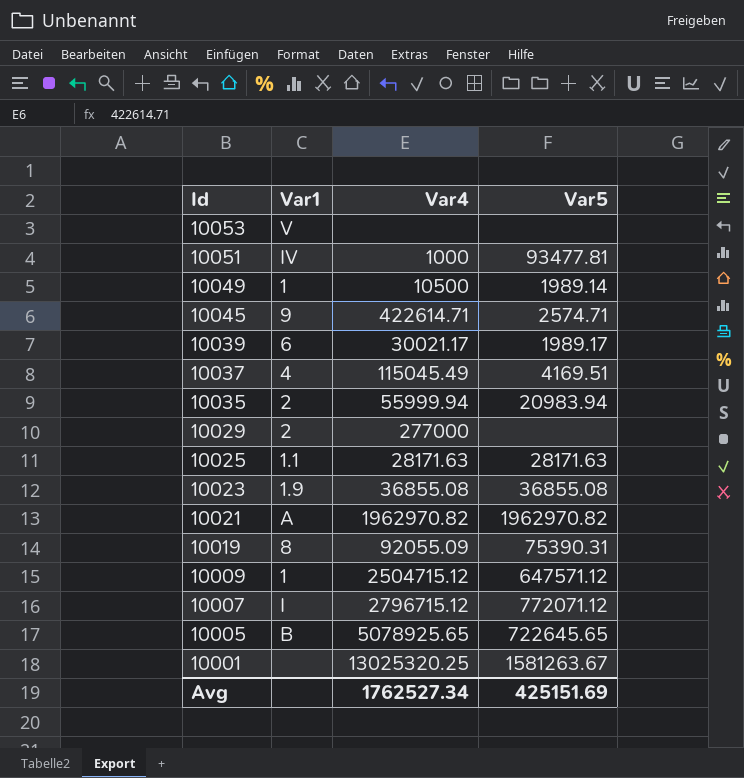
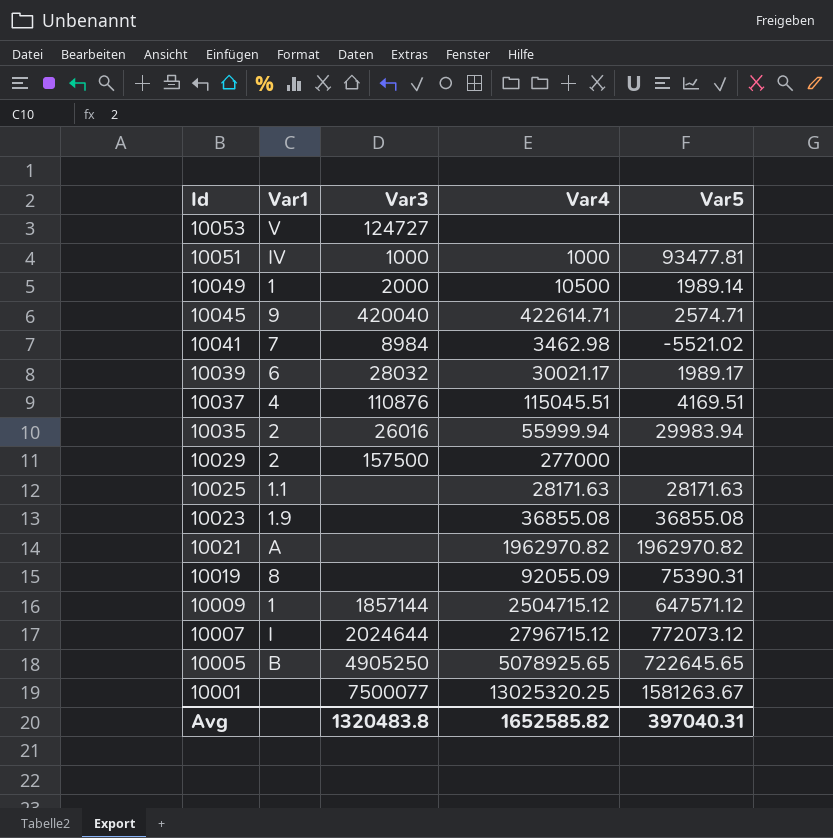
column Var3 | position: none -> 3
row 10041: none -> 7 | 8984 | 3462.98 | -5521.02
10037 | Var4: 115045.49 -> 115045.51
10035 | Var5: 20983.94 -> 29983.94
10007 | Var5: 772071.12 -> 772073.12
Avg | Var4: 1762527.34 -> 1652585.82
Avg | Var5: 425151.69 -> 397040.31

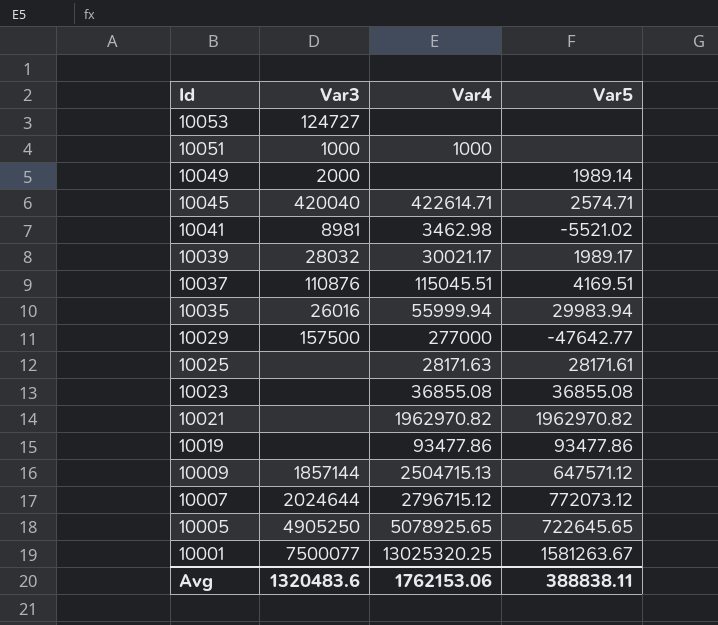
column Var1 | position: 2 -> none
10051 | Var5: 93477.81 -> none
10049 | Var4: 10500 -> none
10041 | Var3: 8984 -> 8981
10029 | Var5: none -> -47642.77
10025 | Var5: 28171.63 -> 28171.61
10019 | Var4: 92055.09 -> 93477.86
10019 | Var5: 75390.31 -> 93477.86
10009 | Var4: 2504715.12 -> 2504715.13
Avg | Var3: 1320483.8 -> 1320483.6
Avg | Var4: 1652585.82 -> 1762153.06
Avg | Var5: 397040.31 -> 388838.11

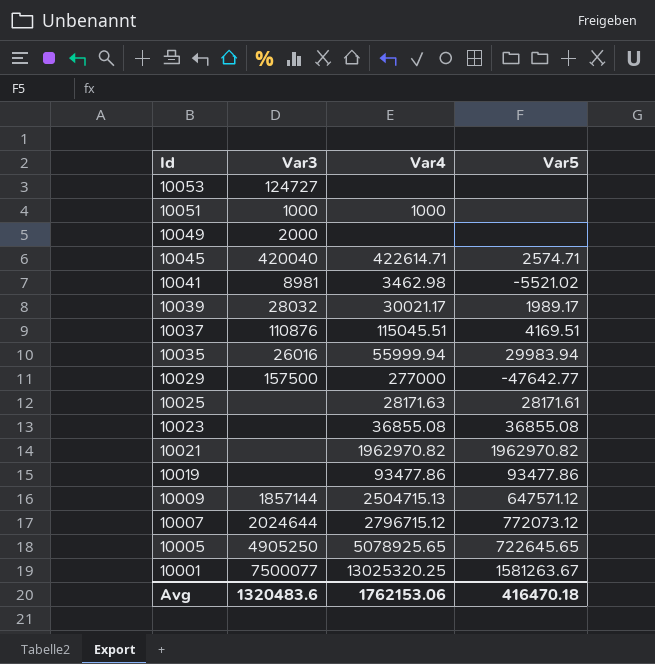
10049 | Var5: 1989.14 -> none
Avg | Var5: 388838.11 -> 416470.18

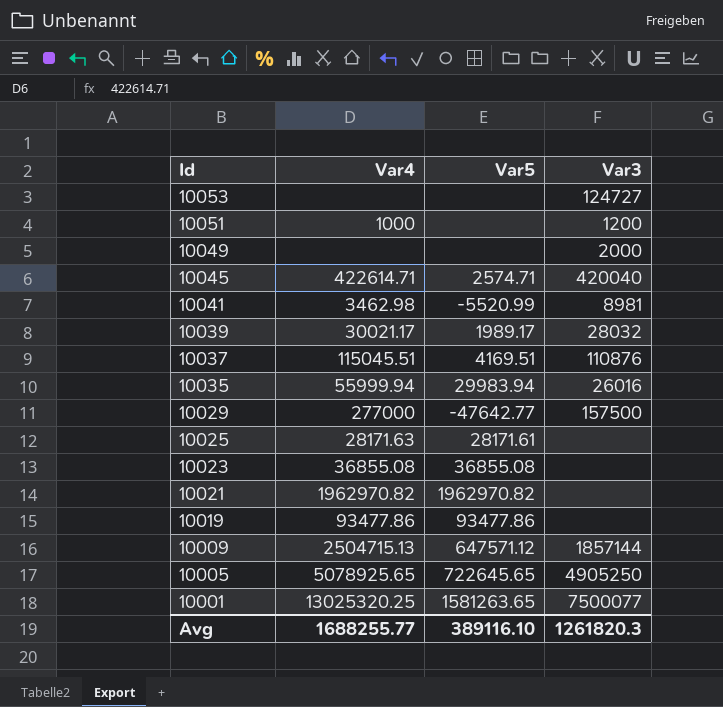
column Var3 | position: 2 -> 4
row 10007: 2024644 | 2796715.12 | 772073.12 -> none
10051 | Var3: 1000 -> 1200
10041 | Var5: -5521.02 -> -5520.99
10001 | Var5: 1581263.67 -> 1581263.65
Avg | Var4: 1762153.06 -> 1688255.77
Avg | Var5: 416470.18 -> 389116.10
Avg | Var3: 1320483.6 -> 1261820.3

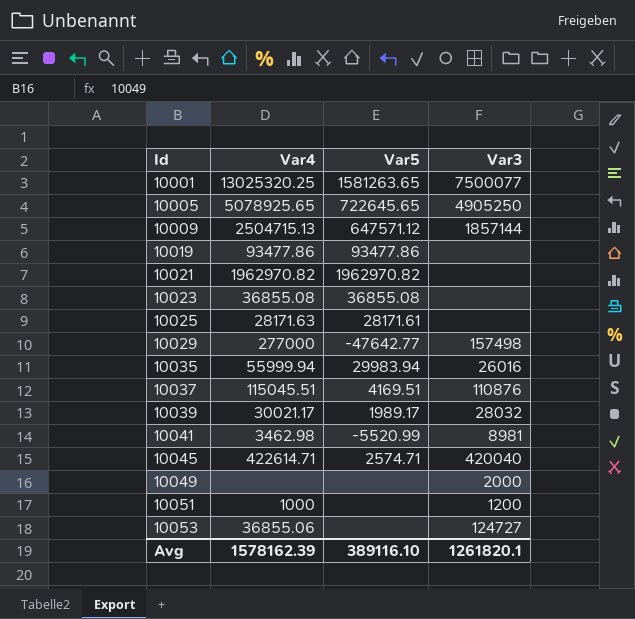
row order: Id descending -> Id ascending
10029 | Var3: 157500 -> 157498
10053 | Var4: none -> 36855.06
Avg | Var4: 1688255.77 -> 1578162.39
Avg | Var3: 1261820.3 -> 1261820.1

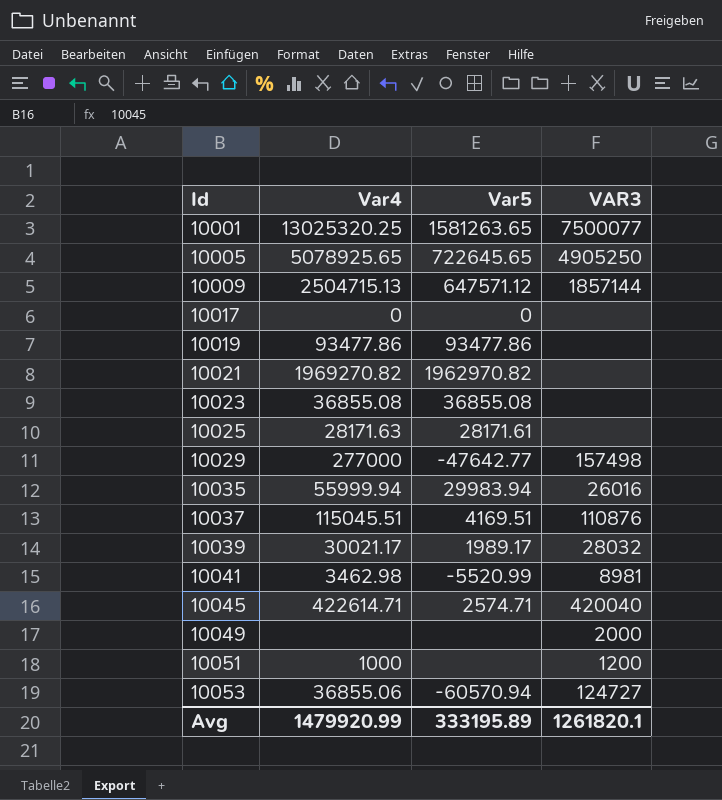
column name: Var3 -> VAR3
row 10017: none -> 0 | 0 | none
10021 | Var4: 1962970.82 -> 1969270.82
10053 | Var5: none -> -60570.94
Avg | Var4: 1578162.39 -> 1479920.99
Avg | Var5: 389116.10 -> 333195.89

